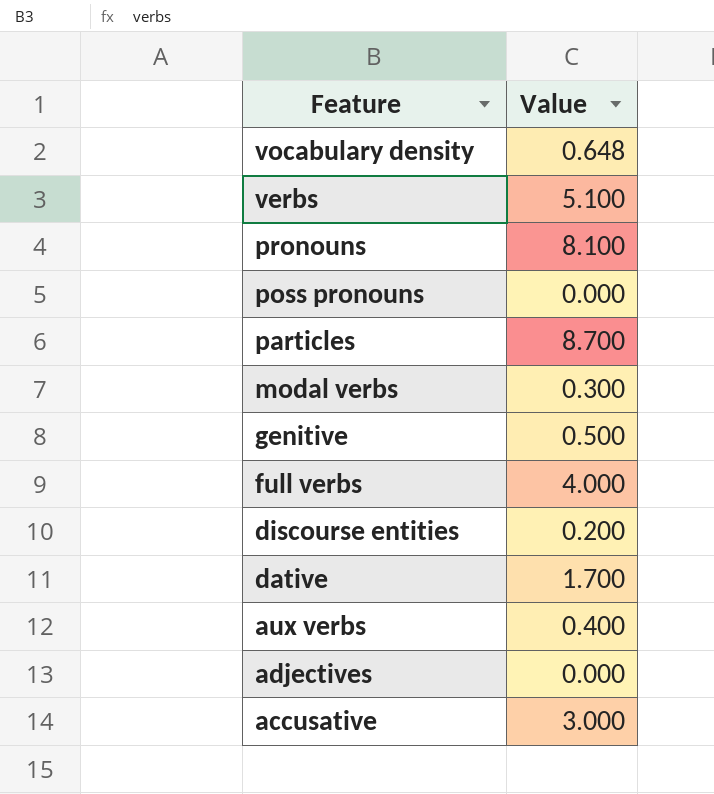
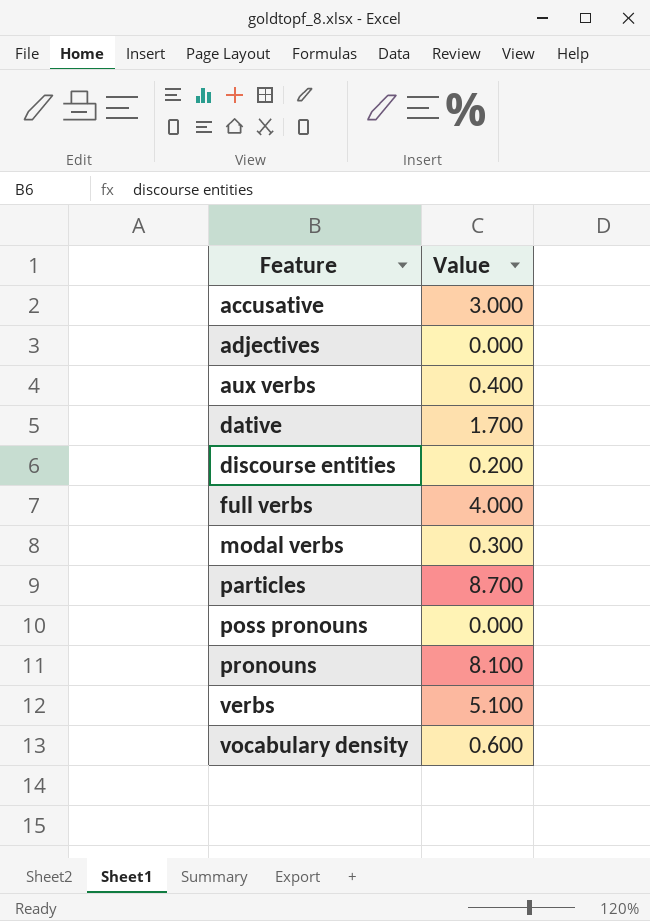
row order: Feature descending -> Feature ascending
row genitive: 0.500 -> none
vocabulary density | Value: 0.648 -> 0.600

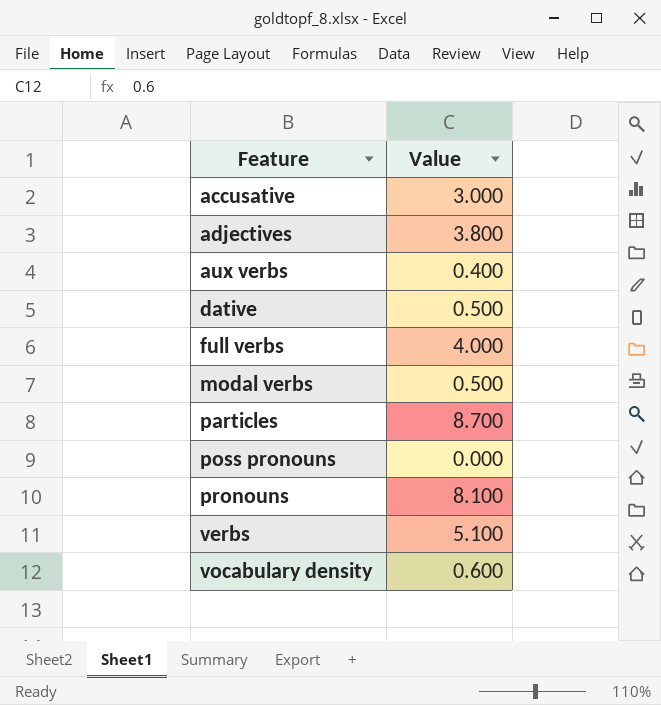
row discourse entities: 0.200 -> none
adjectives | Value: 0.000 -> 3.800
dative | Value: 1.700 -> 0.500
modal verbs | Value: 0.300 -> 0.500

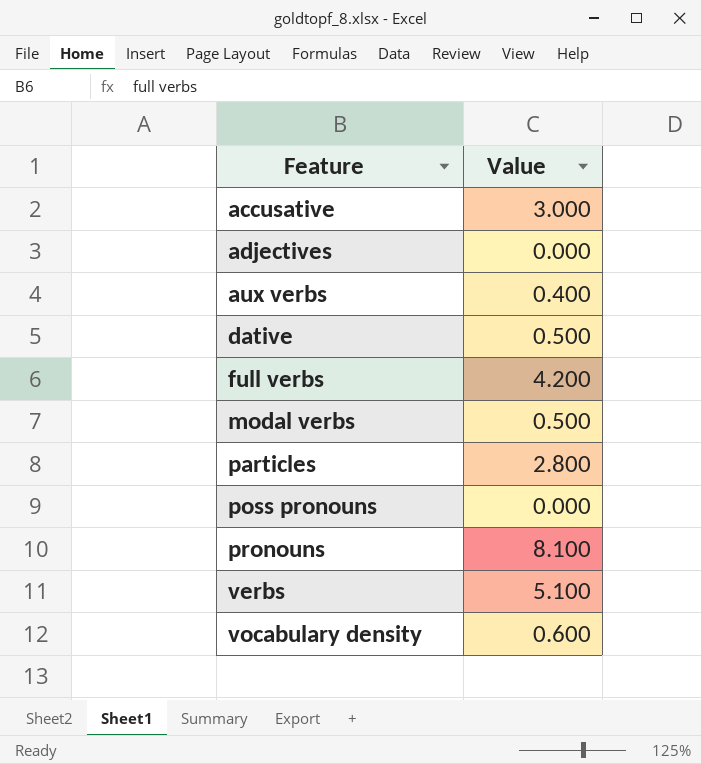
adjectives | Value: 3.800 -> 0.000
full verbs | Value: 4.000 -> 4.200
particles | Value: 8.700 -> 2.800

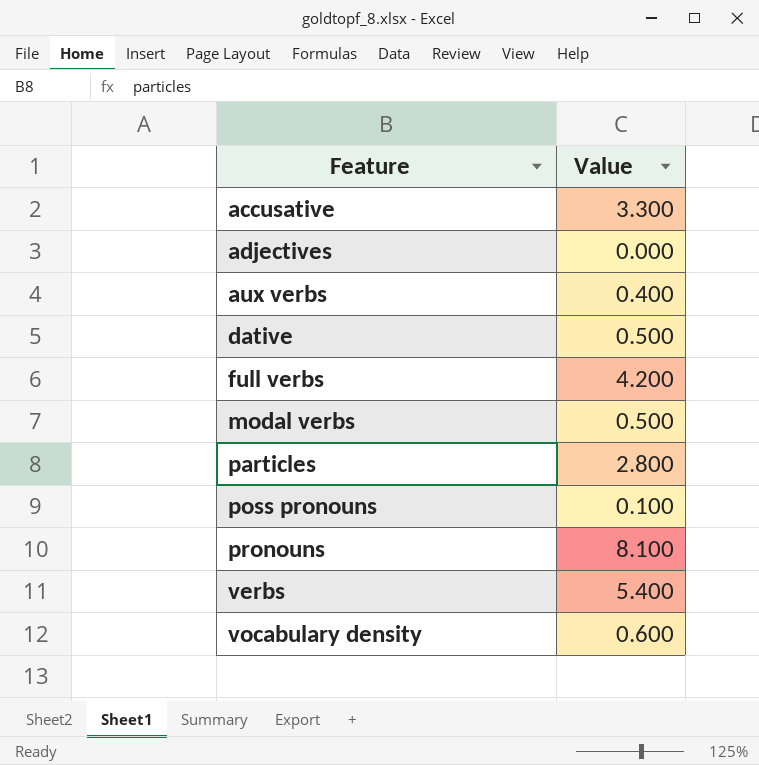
accusative | Value: 3.000 -> 3.300
poss pronouns | Value: 0.000 -> 0.100
verbs | Value: 5.100 -> 5.400

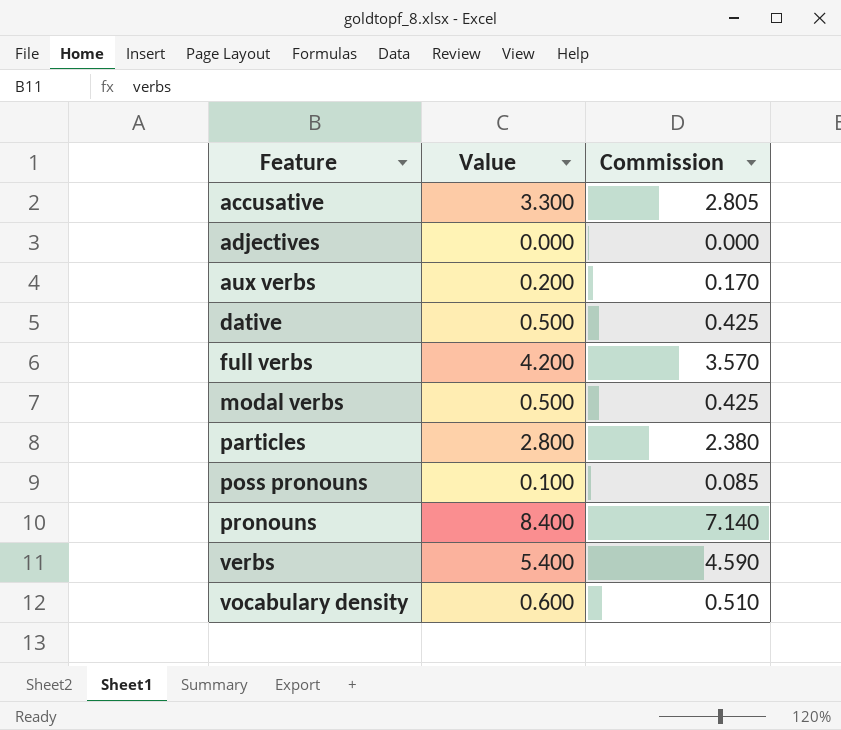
column Commission | formula: none -> [Value] * 0.85
aux verbs | Value: 0.400 -> 0.200
pronouns | Value: 8.100 -> 8.400

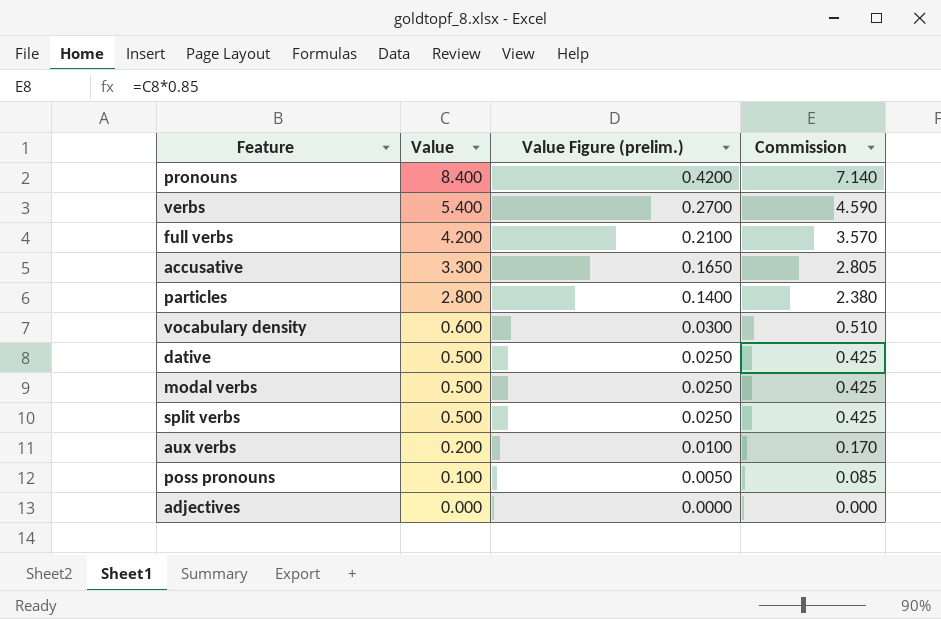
row order: Feature ascending -> Value descending
column Value Figure (prelim.) | formula: none -> [Value] * 0.05
row split verbs: none -> 0.500 | 0.0250 | 0.425

